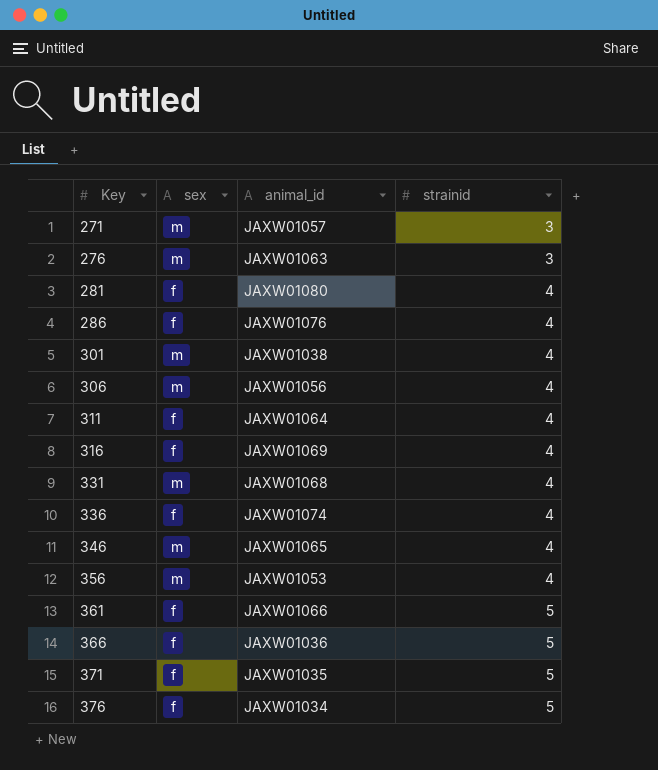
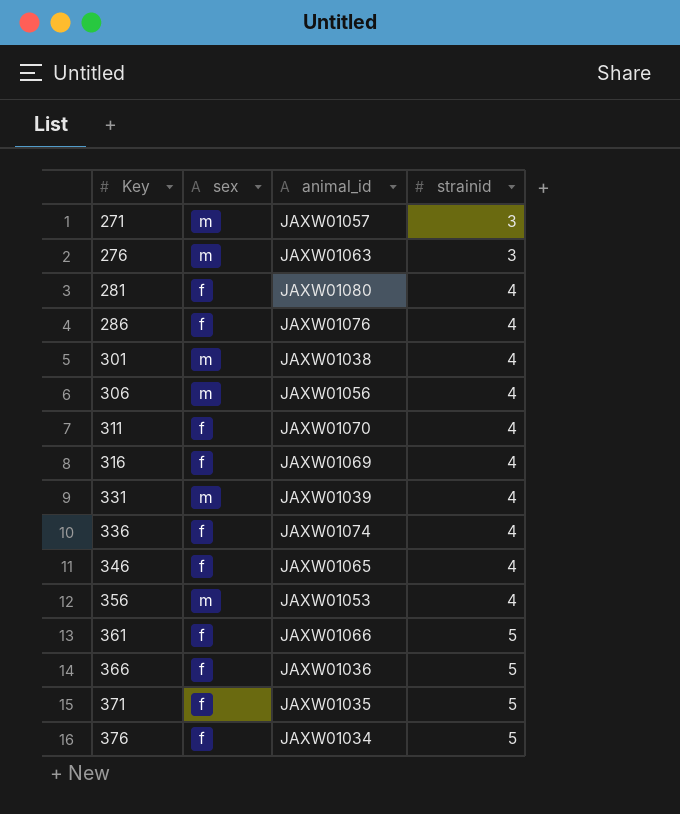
311 | animal_id: JAXW01064 -> JAXW01070
331 | animal_id: JAXW01068 -> JAXW01039
346 | sex: m -> f

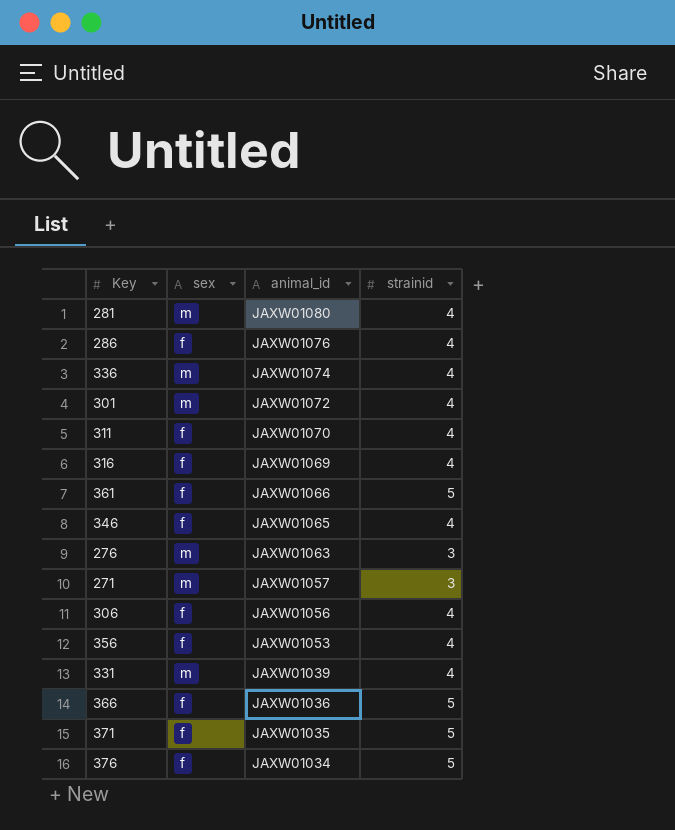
row order: Key ascending -> animal_id descending
281 | sex: f -> m
336 | sex: f -> m
301 | animal_id: JAXW01038 -> JAXW01072
306 | sex: m -> f
356 | sex: m -> f

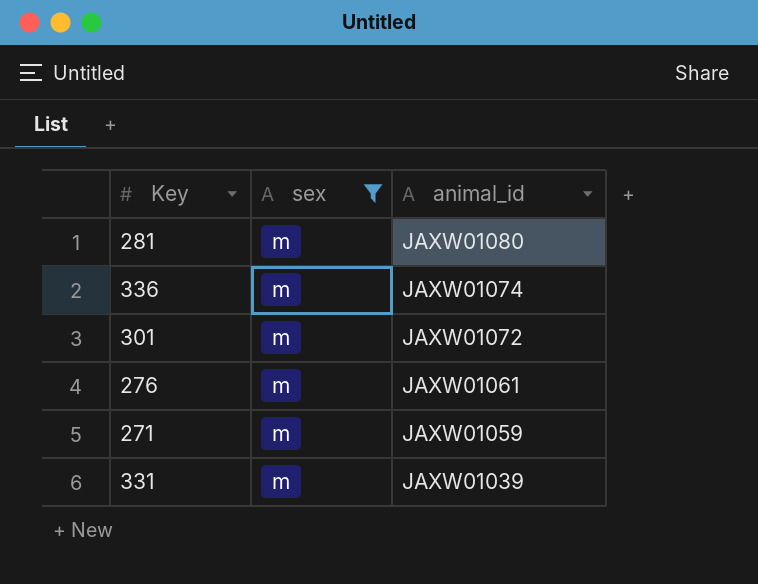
filter: none -> sex = m
column strainid | position: 4 -> none
276 | animal_id: JAXW01063 -> JAXW01061
271 | animal_id: JAXW01057 -> JAXW01059

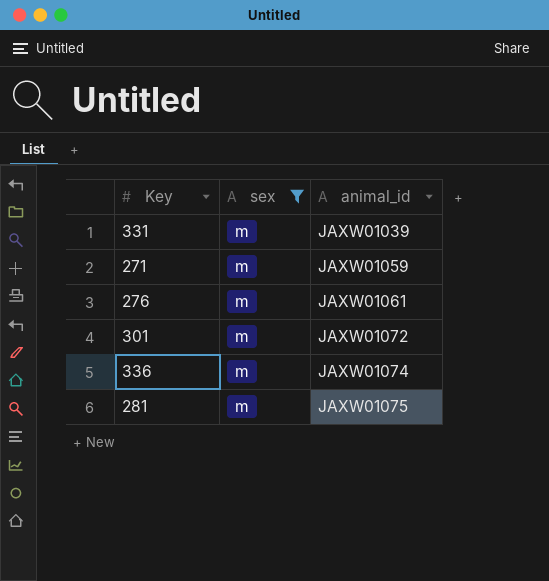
row order: animal_id descending -> animal_id ascending
281 | animal_id: JAXW01080 -> JAXW01075

